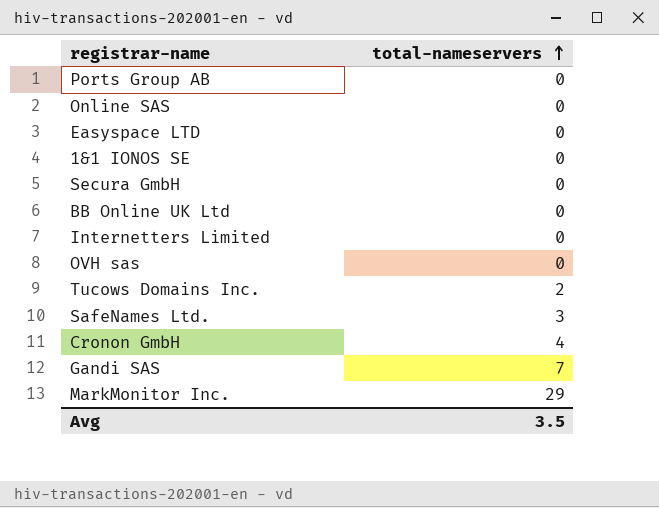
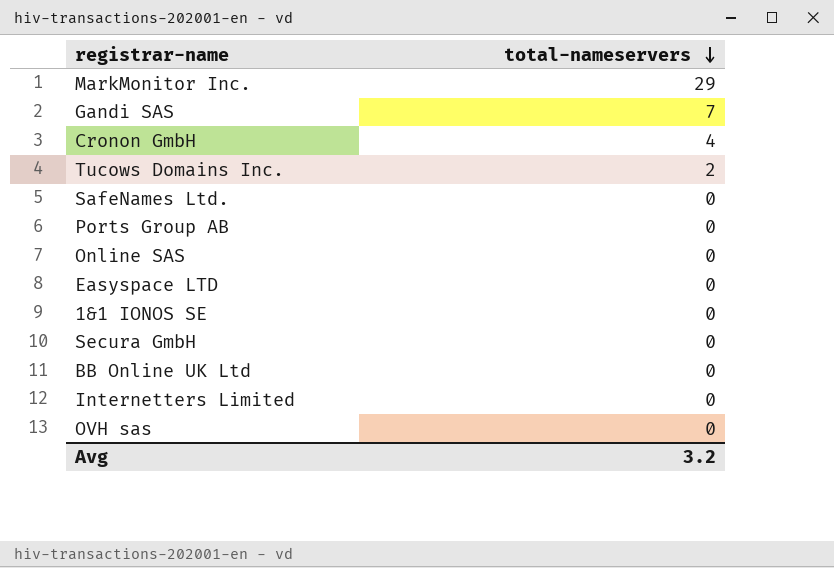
row order: total-nameservers ascending -> total-nameservers descending
SafeNames Ltd. | total-nameservers: 3 -> 0
Avg | total-nameservers: 3.5 -> 3.2

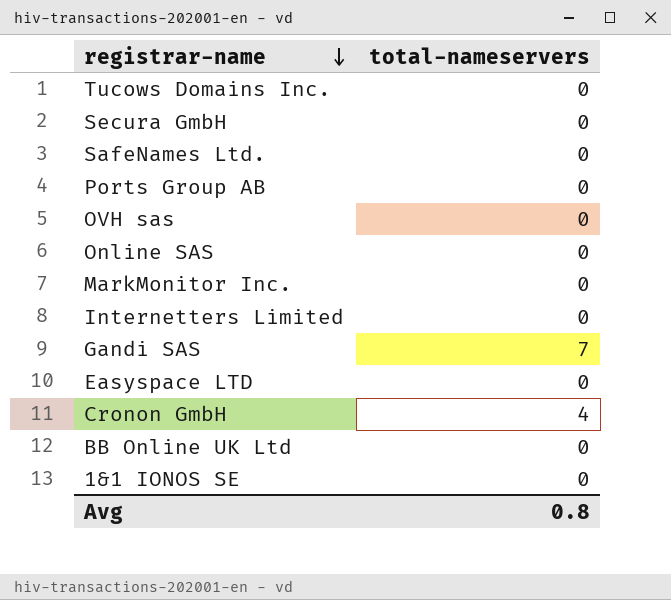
row order: total-nameservers descending -> registrar-name descending
Tucows Domains Inc. | total-nameservers: 2 -> 0
MarkMonitor Inc. | total-nameservers: 29 -> 0
Avg | total-nameservers: 3.2 -> 0.8

